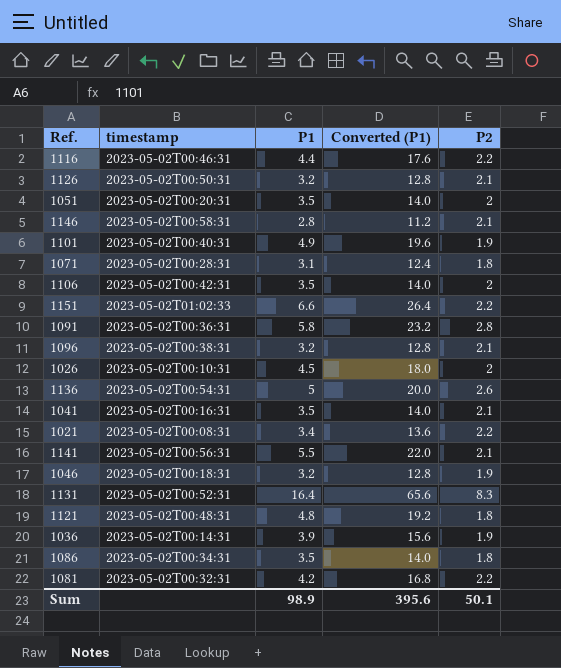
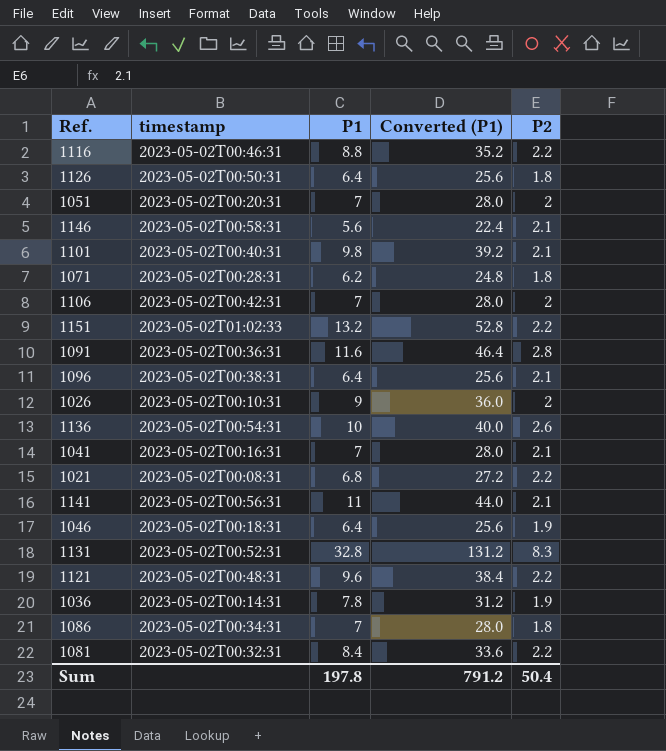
1116 | P1: 4.4 -> 8.8
1116 | Converted (P1): 17.6 -> 35.2
1126 | P1: 3.2 -> 6.4
1126 | Converted (P1): 12.8 -> 25.6
1126 | P2: 2.1 -> 1.8
1051 | P1: 3.5 -> 7
1051 | Converted (P1): 14.0 -> 28.0
1146 | P1: 2.8 -> 5.6
1146 | Converted (P1): 11.2 -> 22.4
1101 | P1: 4.9 -> 9.8
1101 | Converted (P1): 19.6 -> 39.2
1101 | P2: 1.9 -> 2.1
1071 | P1: 3.1 -> 6.2
1071 | Converted (P1): 12.4 -> 24.8
1106 | P1: 3.5 -> 7
1106 | Converted (P1): 14.0 -> 28.0
1151 | P1: 6.6 -> 13.2
1151 | Converted (P1): 26.4 -> 52.8
1091 | P1: 5.8 -> 11.6
1091 | Converted (P1): 23.2 -> 46.4
1096 | P1: 3.2 -> 6.4
1096 | Converted (P1): 12.8 -> 25.6
1026 | P1: 4.5 -> 9
1026 | Converted (P1): 18.0 -> 36.0
1136 | P1: 5 -> 10
1136 | Converted (P1): 20.0 -> 40.0
1041 | P1: 3.5 -> 7
1041 | Converted (P1): 14.0 -> 28.0
1021 | P1: 3.4 -> 6.8
1021 | Converted (P1): 13.6 -> 27.2
1141 | P1: 5.5 -> 11
1141 | Converted (P1): 22.0 -> 44.0
1046 | P1: 3.2 -> 6.4
1046 | Converted (P1): 12.8 -> 25.6
1131 | P1: 16.4 -> 32.8
1131 | Converted (P1): 65.6 -> 131.2
1121 | P1: 4.8 -> 9.6
1121 | Converted (P1): 19.2 -> 38.4
1121 | P2: 1.8 -> 2.2
1036 | P1: 3.9 -> 7.8
1036 | Converted (P1): 15.6 -> 31.2
1086 | P1: 3.5 -> 7
1086 | Converted (P1): 14.0 -> 28.0
1081 | P1: 4.2 -> 8.4
1081 | Converted (P1): 16.8 -> 33.6
Sum | P1: 98.9 -> 197.8
Sum | Converted (P1): 395.6 -> 791.2
Sum | P2: 50.1 -> 50.4

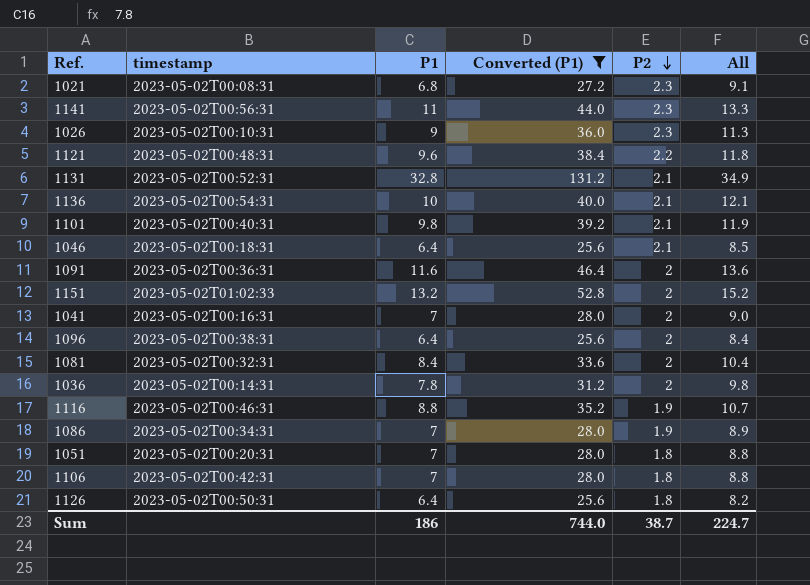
filter: none -> Converted (P1) >= 25.6
row order: none -> P2 descending
column All | formula: none -> [P1] + [P2]
1021 | P2: 2.2 -> 2.3
1141 | P2: 2.1 -> 2.3
1026 | P2: 2 -> 2.3
1131 | P2: 8.3 -> 2.1
1136 | P2: 2.6 -> 2.1
1046 | P2: 1.9 -> 2.1
1091 | P2: 2.8 -> 2
1151 | P2: 2.2 -> 2
1041 | P2: 2.1 -> 2
1096 | P2: 2.1 -> 2
1081 | P2: 2.2 -> 2
1036 | P2: 1.9 -> 2
1116 | P2: 2.2 -> 1.9
1086 | P2: 1.8 -> 1.9
1051 | P2: 2 -> 1.8
1106 | P2: 2 -> 1.8
Sum | P1: 197.8 -> 186
Sum | Converted (P1): 791.2 -> 744.0
Sum | P2: 50.4 -> 38.7

